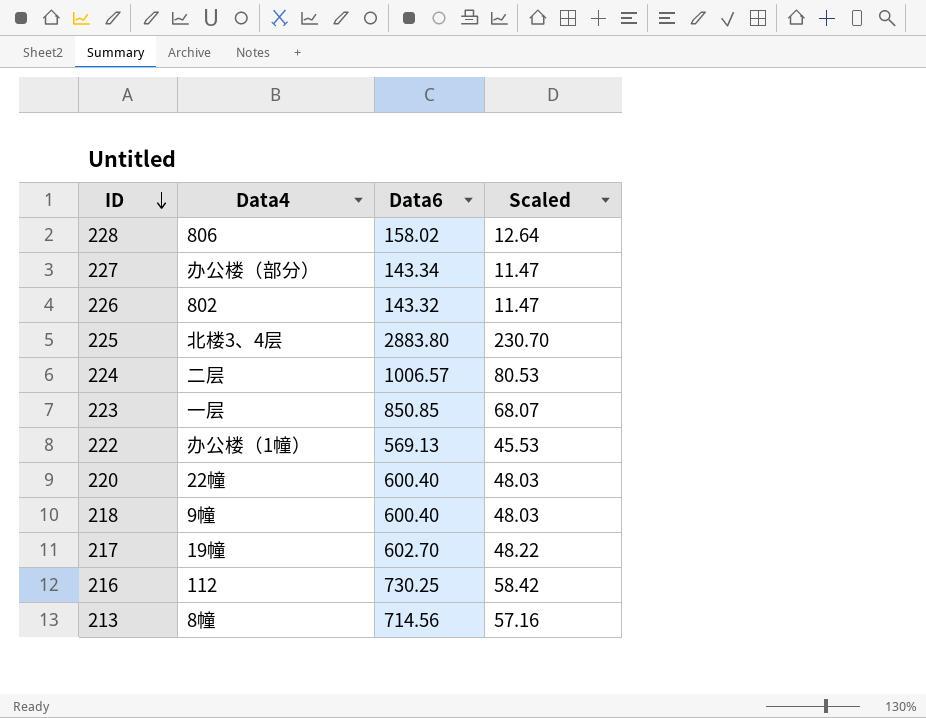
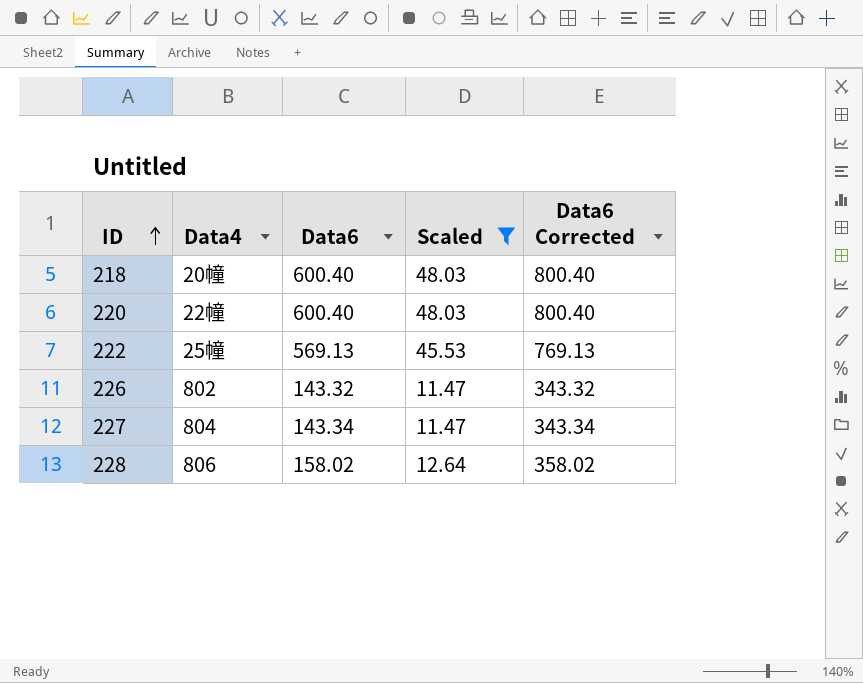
filter: none -> Scaled <= 48.03
row order: ID descending -> ID ascending
column Data6 Corrected | formula: none -> [Data6] + 200
218 | Data4: 9幢 -> 20幢
222 | Data4: 办公楼（1幢） -> 25幢
227 | Data4: 办公楼（部分） -> 804

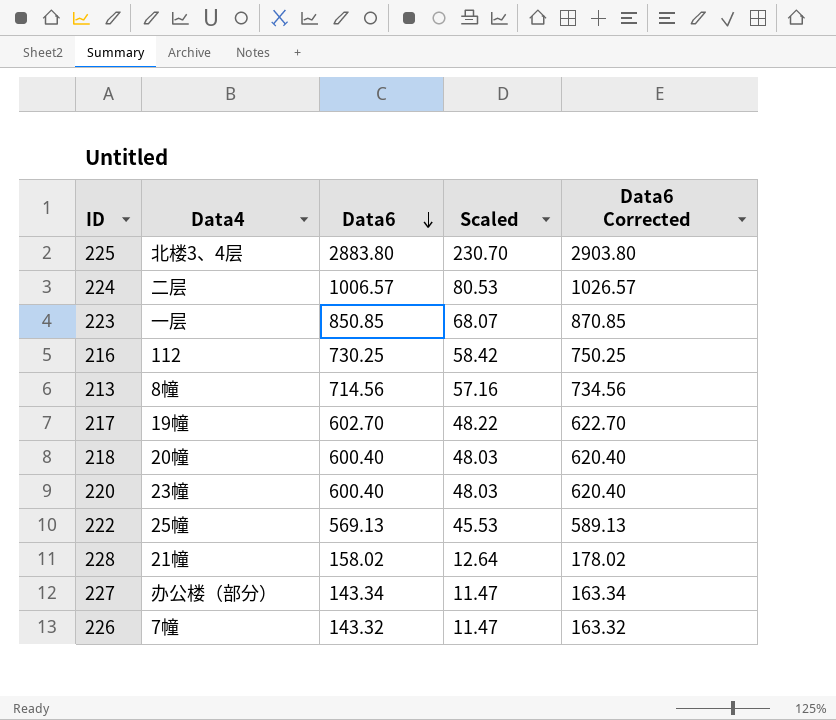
filter: Scaled <= 48.03 -> none
row order: ID ascending -> Data6 descending
column Data6 Corrected | formula: [Data6] + 200 -> [Data6] + 20
220 | Data4: 22幢 -> 23幢
228 | Data4: 806 -> 21幢
227 | Data4: 804 -> 办公楼（部分）
226 | Data4: 802 -> 7幢

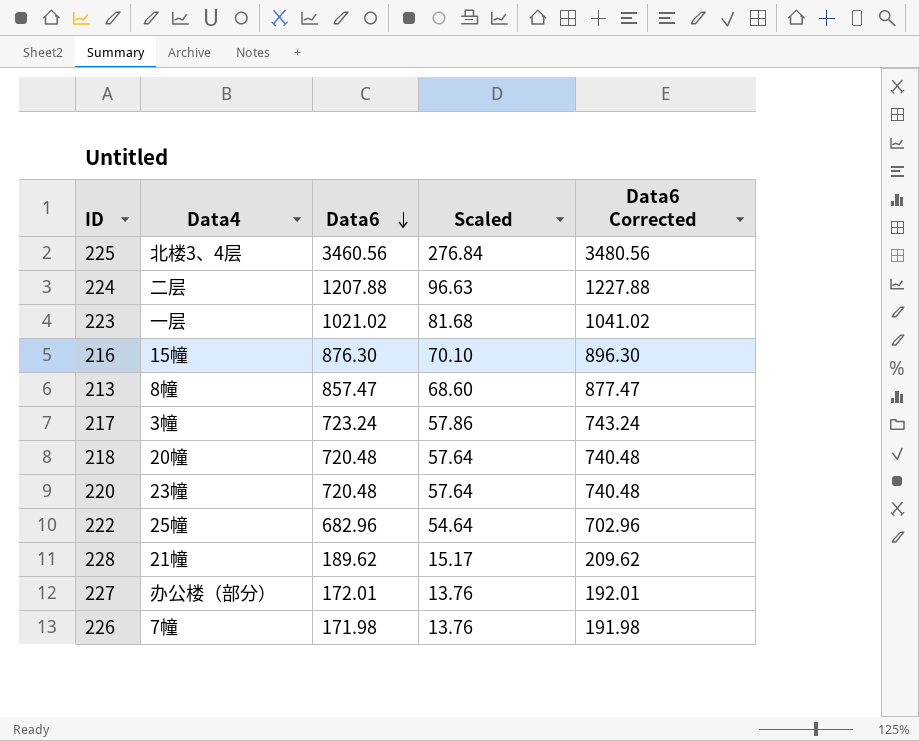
225 | Data6: 2883.80 -> 3460.56
225 | Scaled: 230.70 -> 276.84
225 | Data6 Corrected: 2903.80 -> 3480.56
224 | Data6: 1006.57 -> 1207.88
224 | Scaled: 80.53 -> 96.63
224 | Data6 Corrected: 1026.57 -> 1227.88
223 | Data6: 850.85 -> 1021.02
223 | Scaled: 68.07 -> 81.68
223 | Data6 Corrected: 870.85 -> 1041.02
216 | Data4: 112 -> 15幢
216 | Data6: 730.25 -> 876.30
216 | Scaled: 58.42 -> 70.10
216 | Data6 Corrected: 750.25 -> 896.30
213 | Data6: 714.56 -> 857.47
213 | Scaled: 57.16 -> 68.60
213 | Data6 Corrected: 734.56 -> 877.47
217 | Data4: 19幢 -> 3幢
217 | Data6: 602.70 -> 723.24
217 | Scaled: 48.22 -> 57.86
217 | Data6 Corrected: 622.70 -> 743.24
218 | Data6: 600.40 -> 720.48
218 | Scaled: 48.03 -> 57.64
218 | Data6 Corrected: 620.40 -> 740.48
220 | Data6: 600.40 -> 720.48
220 | Scaled: 48.03 -> 57.64
220 | Data6 Corrected: 620.40 -> 740.48
222 | Data6: 569.13 -> 682.96
222 | Scaled: 45.53 -> 54.64
222 | Data6 Corrected: 589.13 -> 702.96
228 | Data6: 158.02 -> 189.62
228 | Scaled: 12.64 -> 15.17
228 | Data6 Corrected: 178.02 -> 209.62
227 | Data6: 143.34 -> 172.01
227 | Scaled: 11.47 -> 13.76
227 | Data6 Corrected: 163.34 -> 192.01
226 | Data6: 143.32 -> 171.98
226 | Scaled: 11.47 -> 13.76
226 | Data6 Corrected: 163.32 -> 191.98

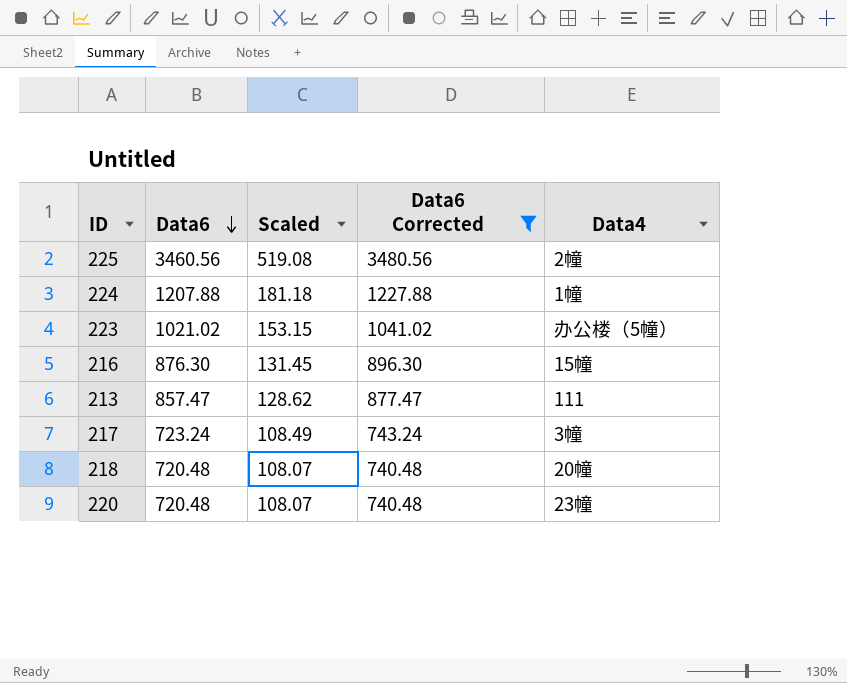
filter: none -> Data6 Corrected >= 740.48
column Scaled | formula: [Data6] * 0.08 -> [Data6] * 0.15
column Data4 | position: 2 -> 5
225 | Data4: 北楼3、4层 -> 2幢
224 | Data4: 二层 -> 1幢
223 | Data4: 一层 -> 办公楼（5幢）
213 | Data4: 8幢 -> 111

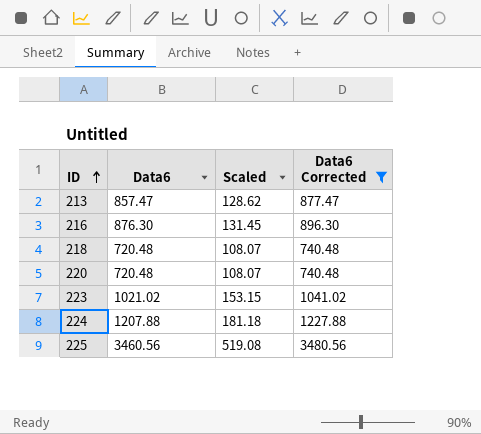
row order: Data6 descending -> ID ascending
column Data4 | position: 5 -> none
row 217: 723.24 | 108.49 | 743.24 | 3幢 -> none

